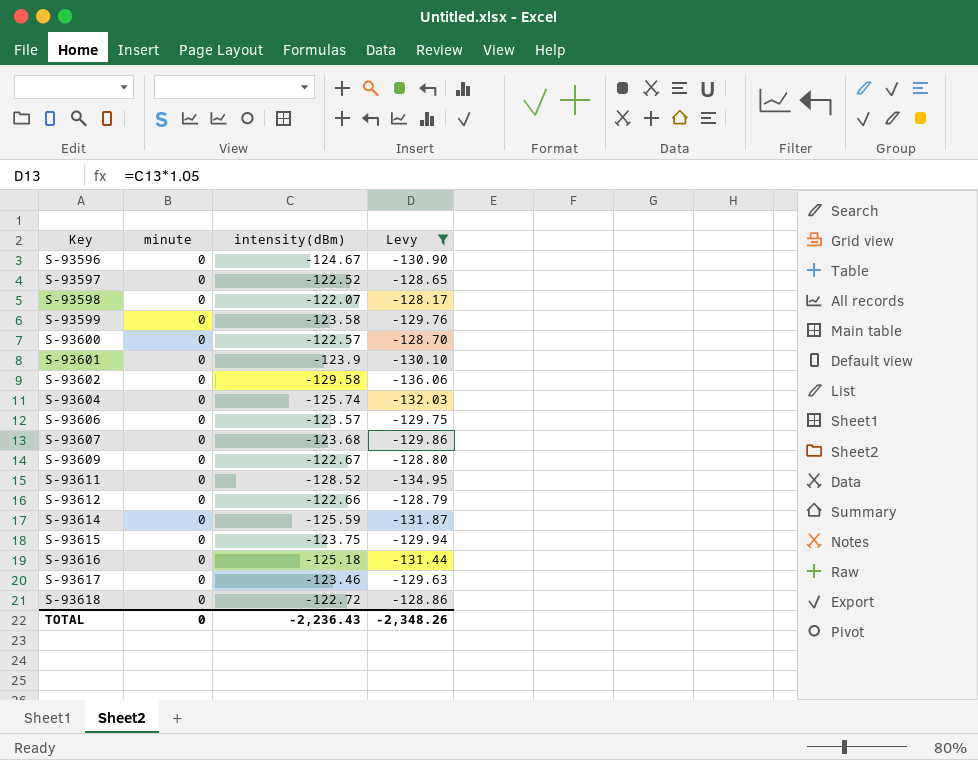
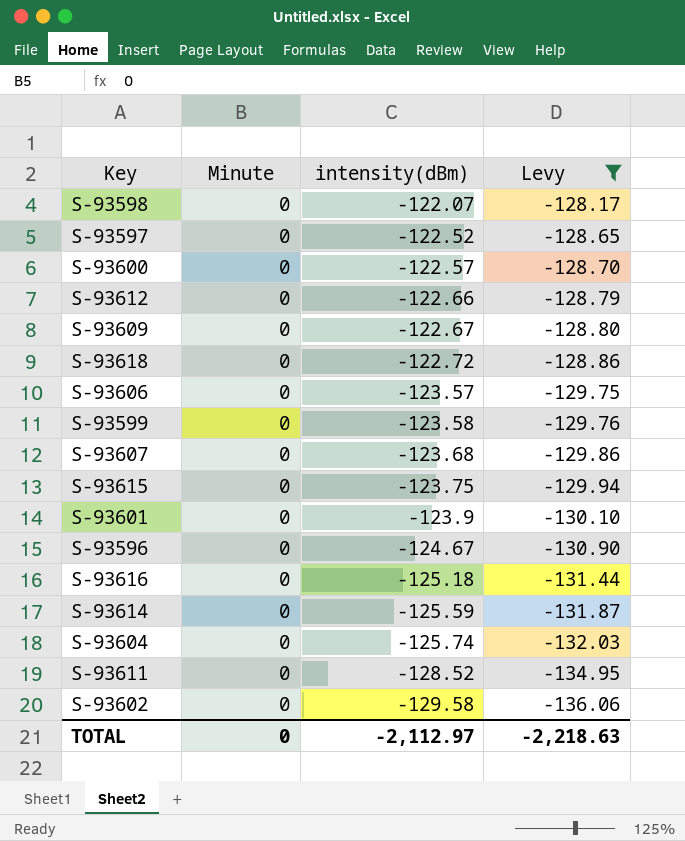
row order: Key ascending -> intensity(dBm) descending
column name: minute -> Minute
row S-93617: 0 | -123.46 | -129.63 -> none
TOTAL | intensity(dBm): -2,236.43 -> -2,112.97
TOTAL | Levy: -2,348.26 -> -2,218.63

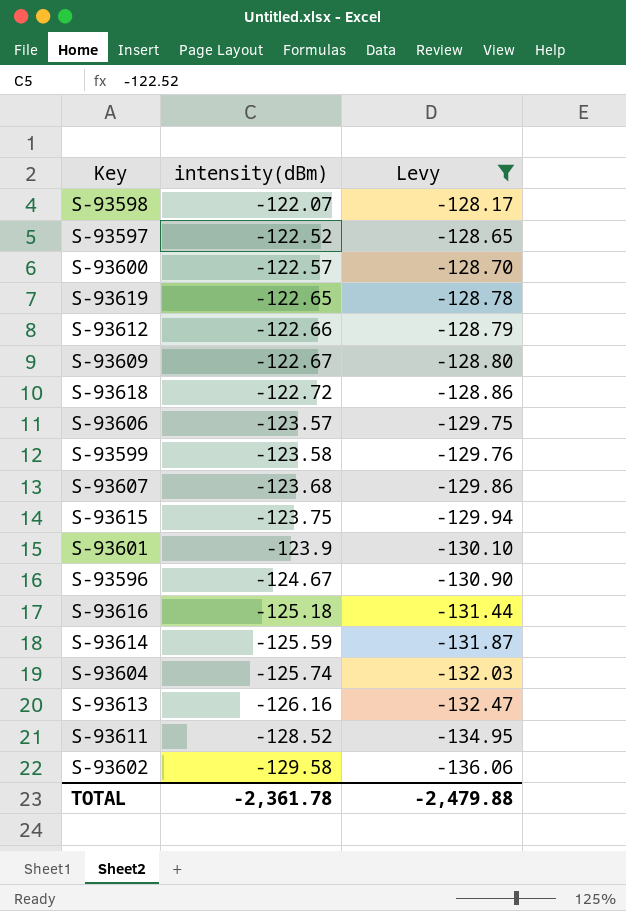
column Minute | position: 2 -> none
row S-93619: none -> -122.65 | -128.78
row S-93613: none -> -126.16 | -132.47
TOTAL | intensity(dBm): -2,112.97 -> -2,361.78
TOTAL | Levy: -2,218.63 -> -2,479.88

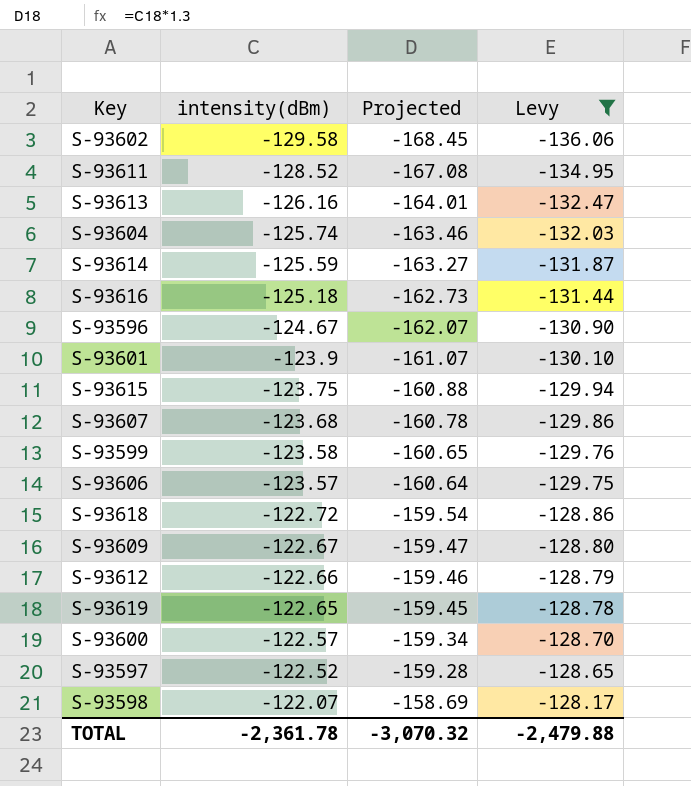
row order: intensity(dBm) descending -> intensity(dBm) ascending
column Projected | formula: none -> [intensity(dBm)] * 1.3

